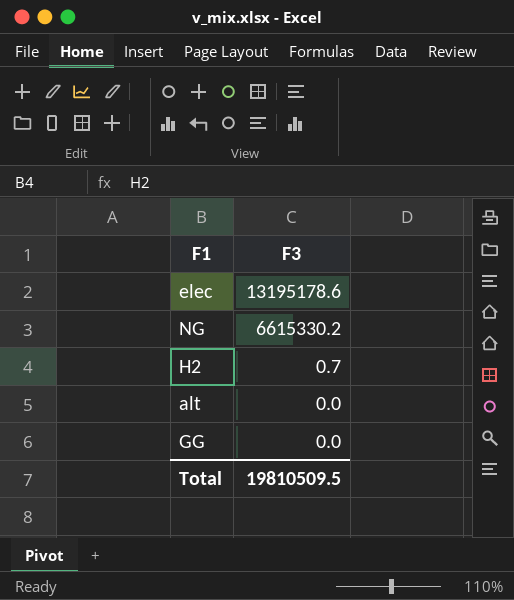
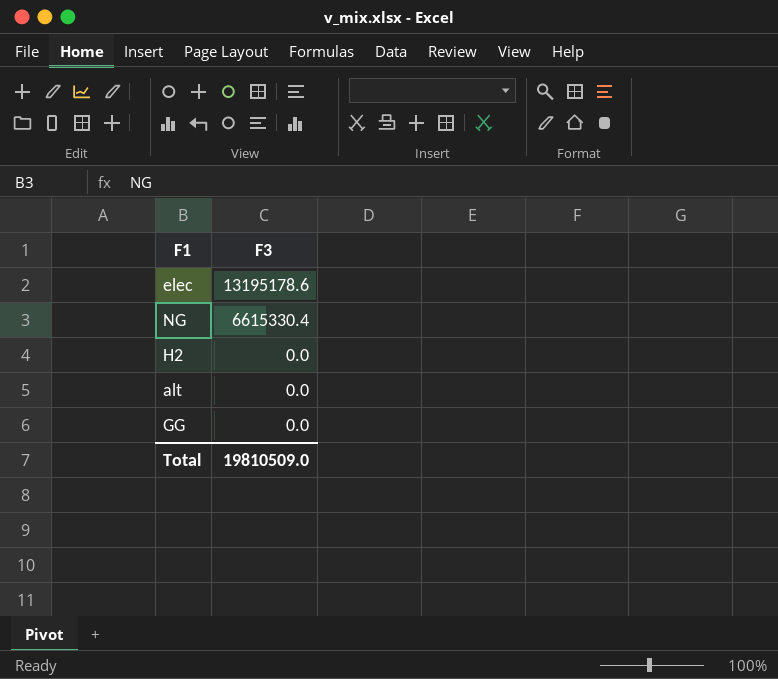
NG | F3: 6615330.2 -> 6615330.4
H2 | F3: 0.7 -> 0.0
Total | F3: 19810509.5 -> 19810509.0

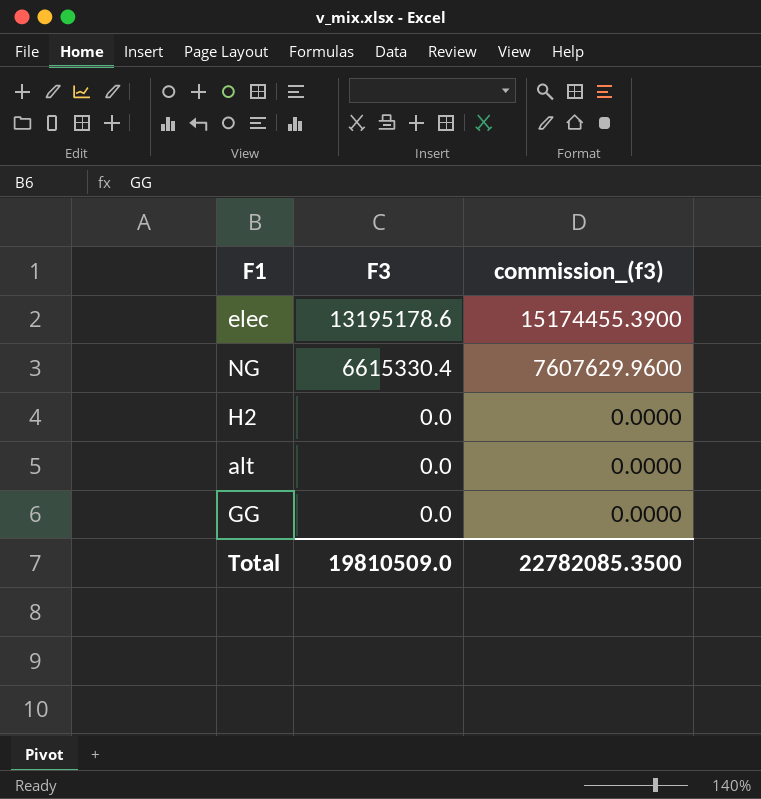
column commission_(f3) | formula: none -> [F3] * 1.15

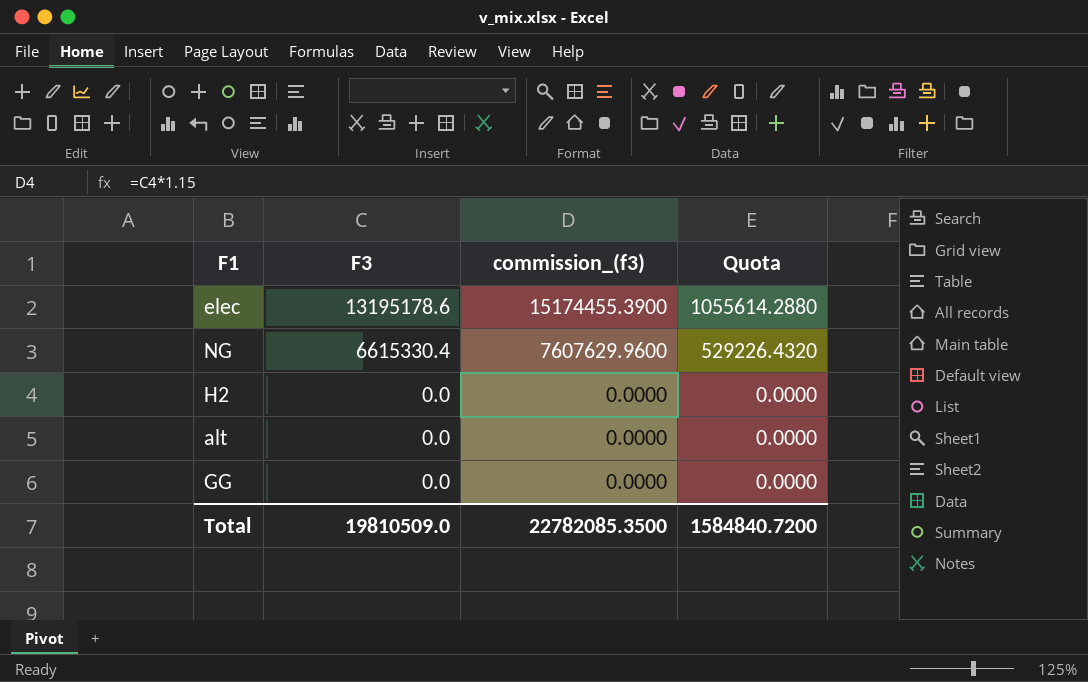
column Quota | formula: none -> [F3] * 0.08

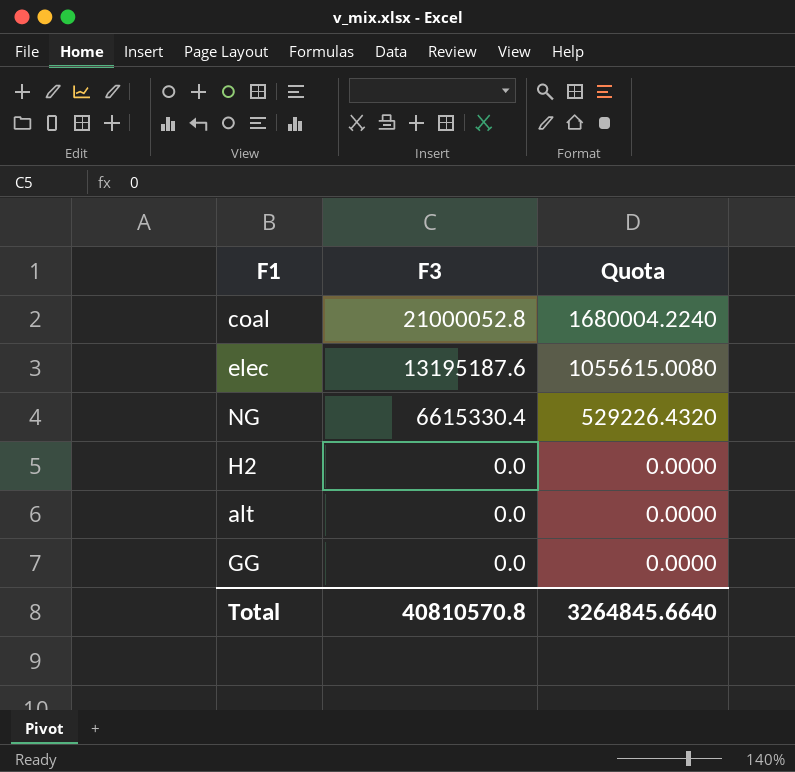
column commission_(f3) | formula: [F3] * 1.15 -> none
row coal: none -> 21000052.8 | 1680004.2240
elec | F3: 13195178.6 -> 13195187.6
elec | Quota: 1055614.2880 -> 1055615.0080
Total | F3: 19810509.0 -> 40810570.8
Total | Quota: 1584840.7200 -> 3264845.6640

